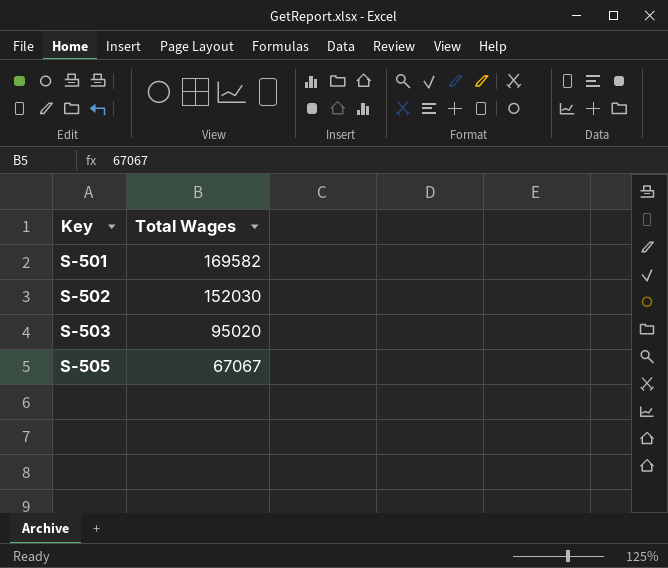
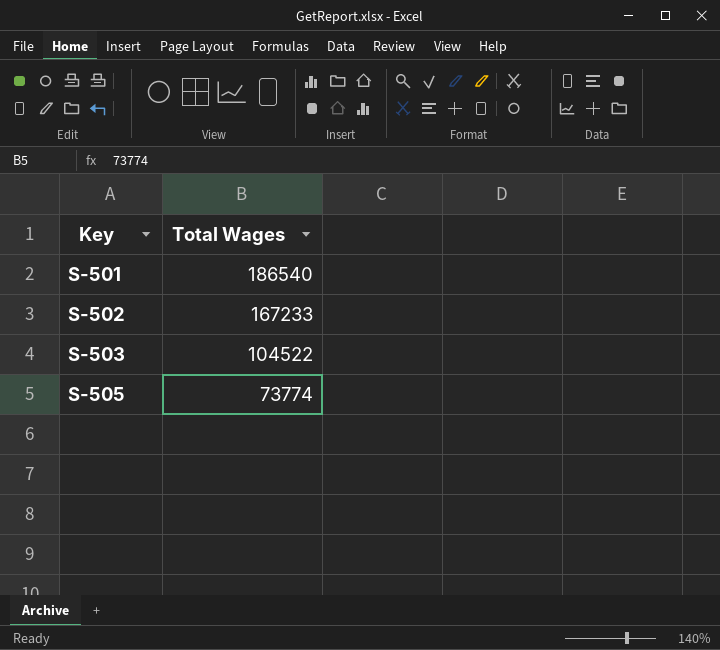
S-501 | Total Wages: 169582 -> 186540
S-502 | Total Wages: 152030 -> 167233
S-503 | Total Wages: 95020 -> 104522
S-505 | Total Wages: 67067 -> 73774

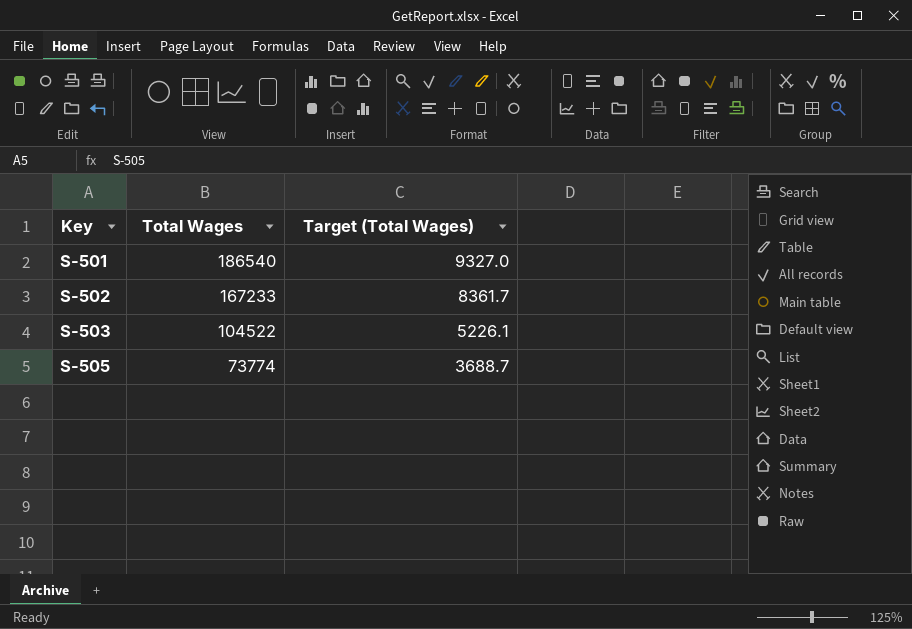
column Target (Total Wages) | formula: none -> [Total Wages] * 0.05

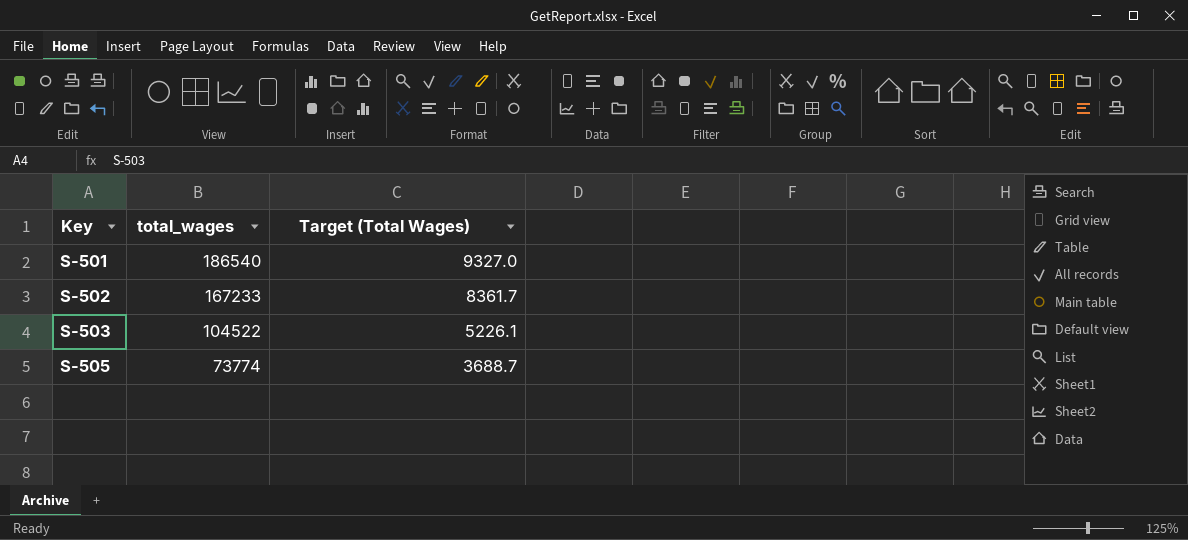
column name: Total Wages -> total_wages

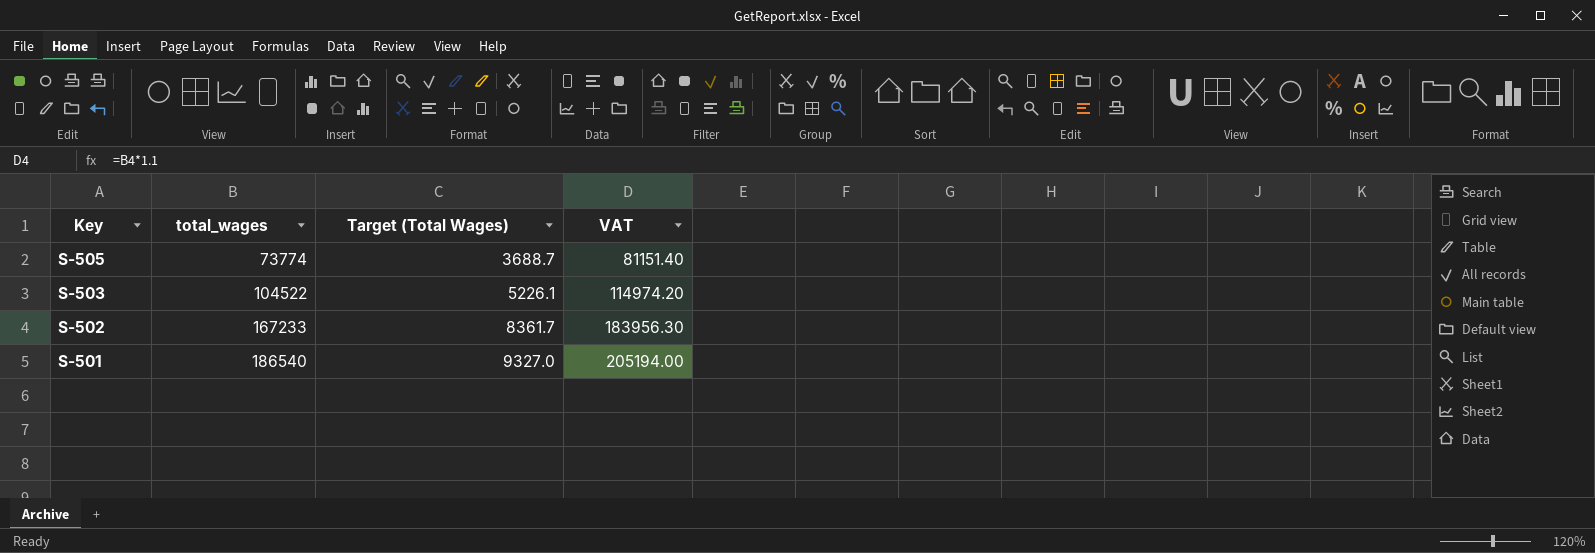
row order: Key ascending -> Key descending
column VAT | formula: none -> [total_wages] * 1.1

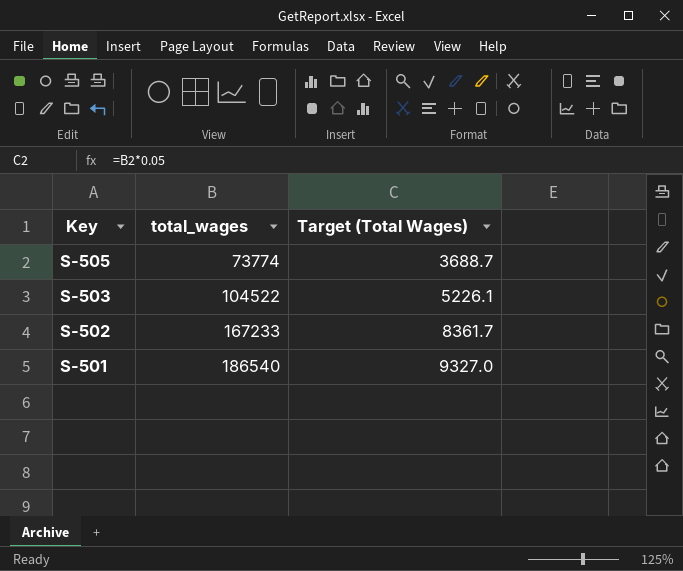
column VAT | formula: [total_wages] * 1.1 -> none

